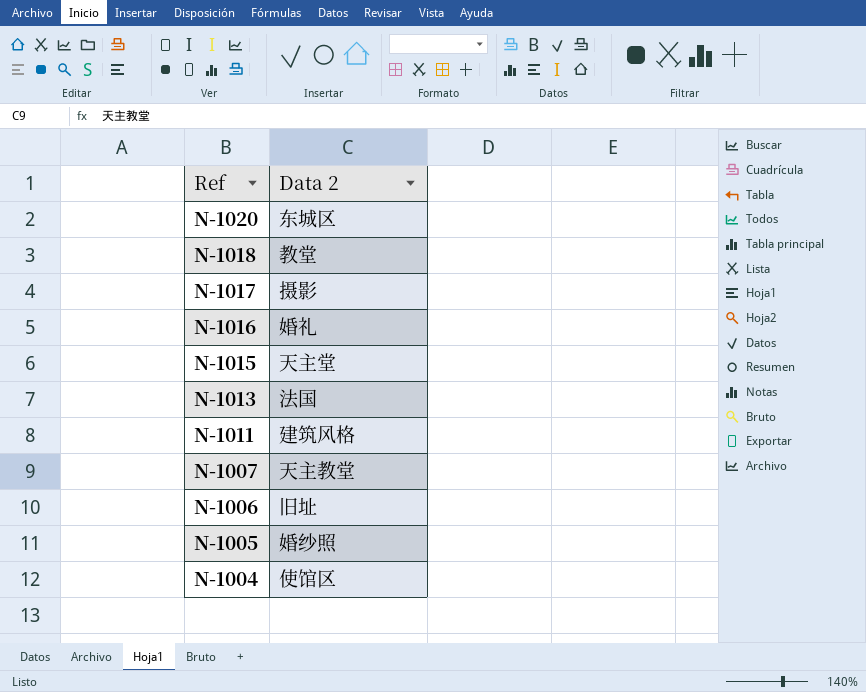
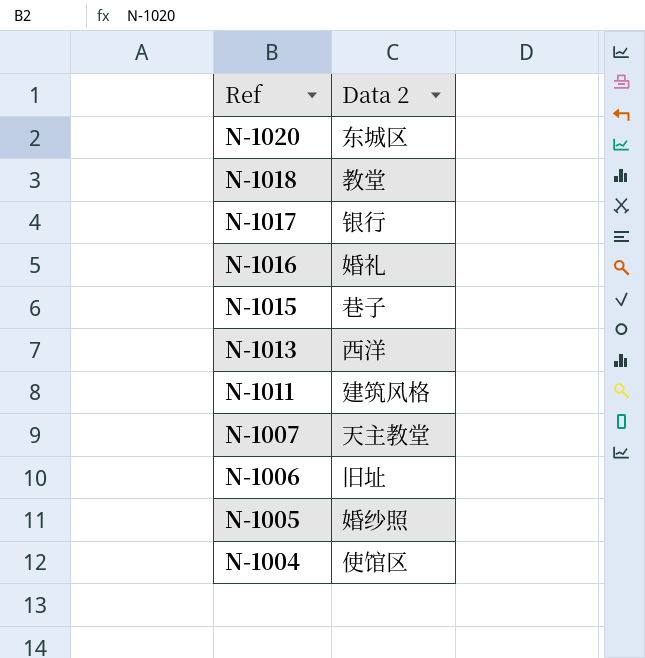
N-1017 | Data 2: 摄影 -> 银行
N-1015 | Data 2: 天主堂 -> 巷子
N-1013 | Data 2: 法国 -> 西洋

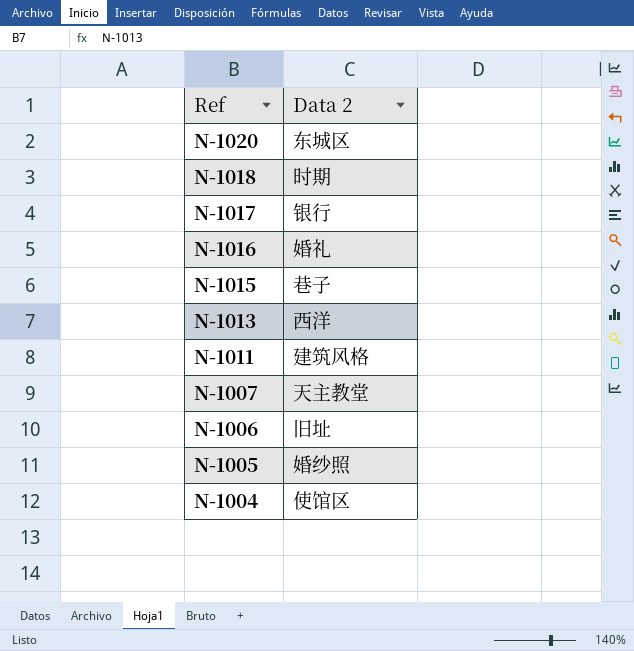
N-1018 | Data 2: 教堂 -> 时期

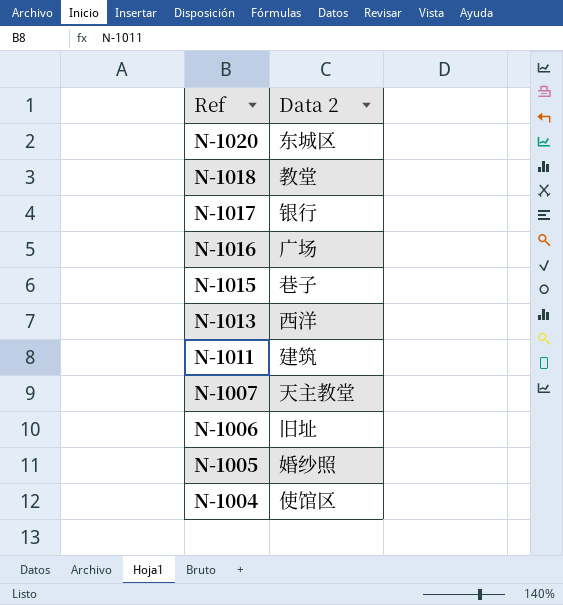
N-1018 | Data 2: 时期 -> 教堂
N-1016 | Data 2: 婚礼 -> 广场
N-1011 | Data 2: 建筑风格 -> 建筑

